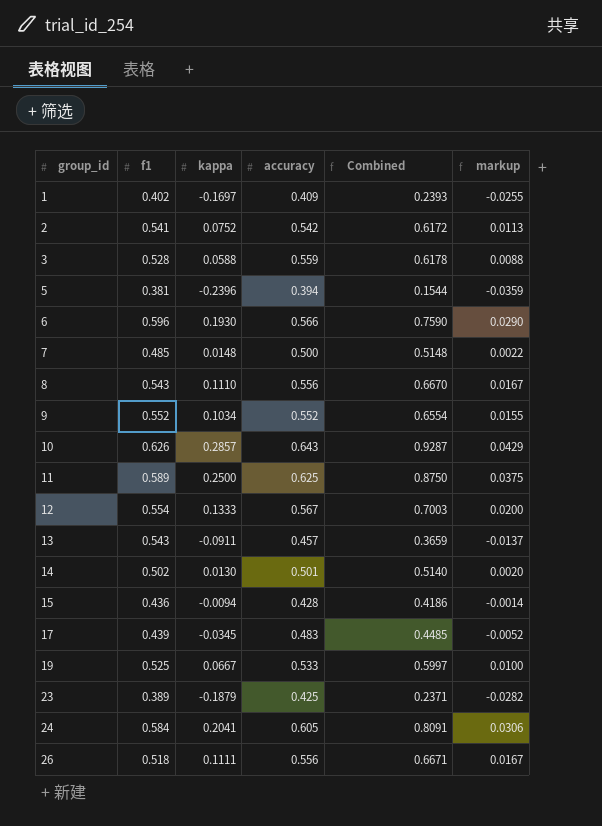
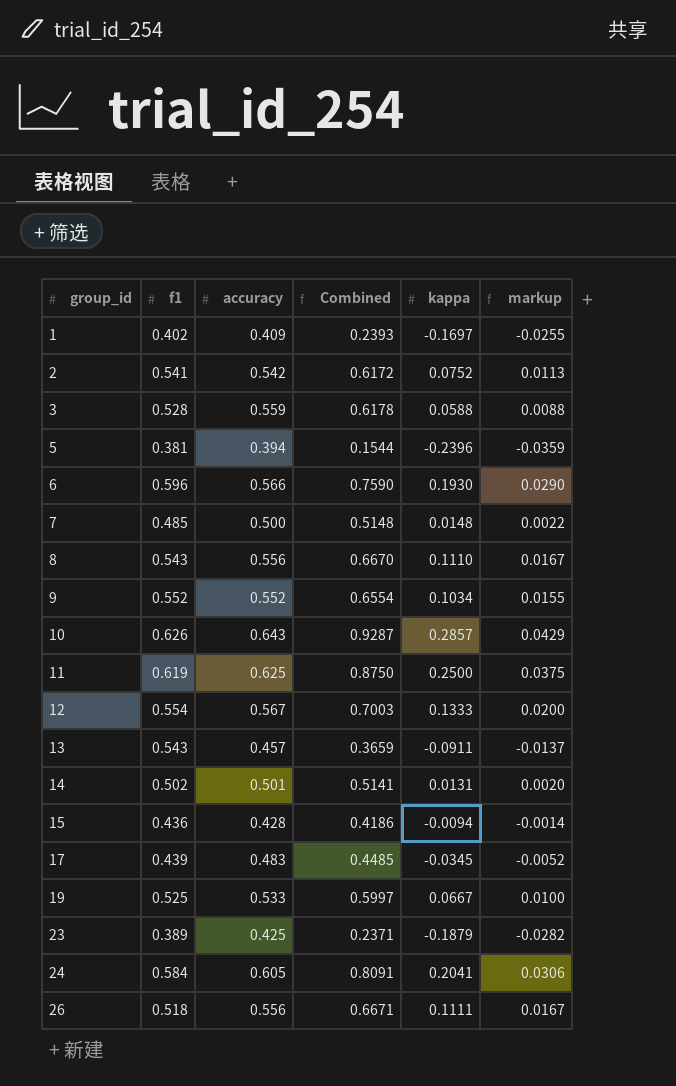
column kappa | position: 3 -> 5
11 | f1: 0.589 -> 0.619
14 | Combined: 0.5140 -> 0.5141
14 | kappa: 0.0130 -> 0.0131

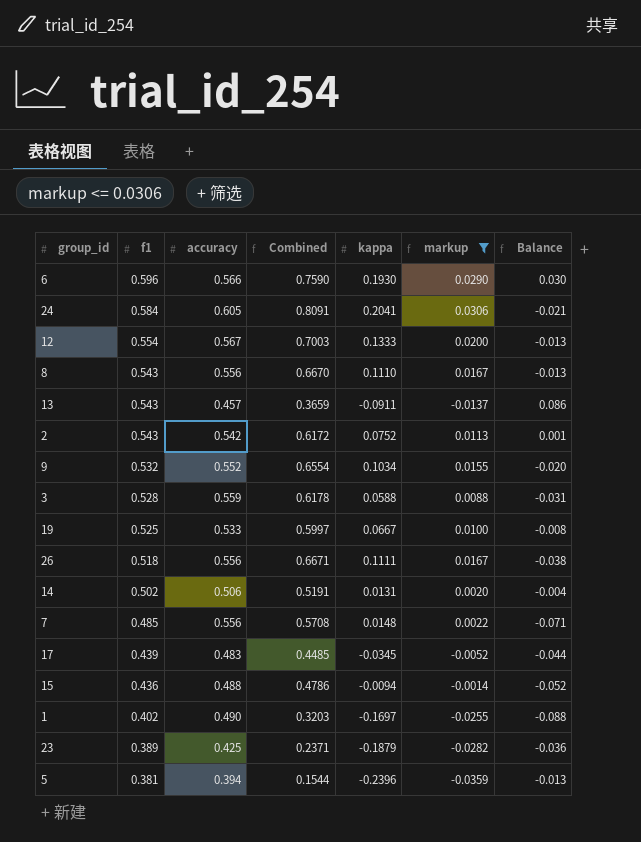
filter: none -> markup <= 0.0306
row order: group_id ascending -> f1 descending
column Balance | formula: none -> [f1] - [accuracy]
2 | f1: 0.541 -> 0.543
9 | f1: 0.552 -> 0.532
14 | accuracy: 0.501 -> 0.506
14 | Combined: 0.5141 -> 0.5191
7 | accuracy: 0.500 -> 0.556
7 | Combined: 0.5148 -> 0.5708
15 | accuracy: 0.428 -> 0.488
15 | Combined: 0.4186 -> 0.4786
1 | accuracy: 0.409 -> 0.490
1 | Combined: 0.2393 -> 0.3203

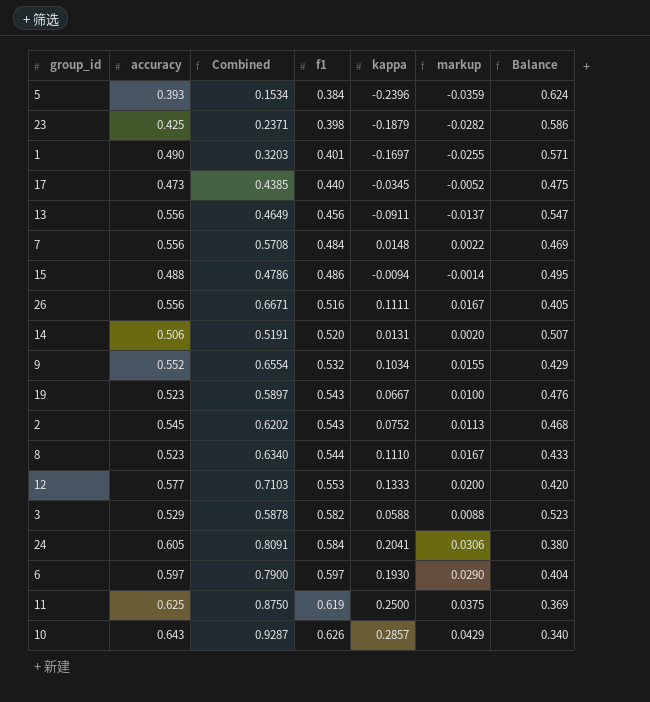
filter: markup <= 0.0306 -> none
row order: f1 descending -> f1 ascending
column f1 | position: 2 -> 4
column Balance | formula: [f1] - [accuracy] -> [f1] - [kappa]
5 | accuracy: 0.394 -> 0.393
5 | Combined: 0.1544 -> 0.1534
5 | f1: 0.381 -> 0.384
23 | f1: 0.389 -> 0.398
1 | f1: 0.402 -> 0.401
17 | accuracy: 0.483 -> 0.473
17 | Combined: 0.4485 -> 0.4385
17 | f1: 0.439 -> 0.440
13 | accuracy: 0.457 -> 0.556
13 | Combined: 0.3659 -> 0.4649
13 | f1: 0.543 -> 0.456
7 | f1: 0.485 -> 0.484
15 | f1: 0.436 -> 0.486
26 | f1: 0.518 -> 0.516
14 | f1: 0.502 -> 0.520
19 | accuracy: 0.533 -> 0.523
19 | Combined: 0.5997 -> 0.5897
19 | f1: 0.525 -> 0.543
2 | accuracy: 0.542 -> 0.545
2 | Combined: 0.6172 -> 0.6202
8 | accuracy: 0.556 -> 0.523
8 | Combined: 0.6670 -> 0.6340
8 | f1: 0.543 -> 0.544
12 | accuracy: 0.567 -> 0.577
12 | Combined: 0.7003 -> 0.7103
12 | f1: 0.554 -> 0.553
3 | accuracy: 0.559 -> 0.529
3 | Combined: 0.6178 -> 0.5878
3 | f1: 0.528 -> 0.582
6 | accuracy: 0.566 -> 0.597
6 | Combined: 0.7590 -> 0.7900
6 | f1: 0.596 -> 0.597

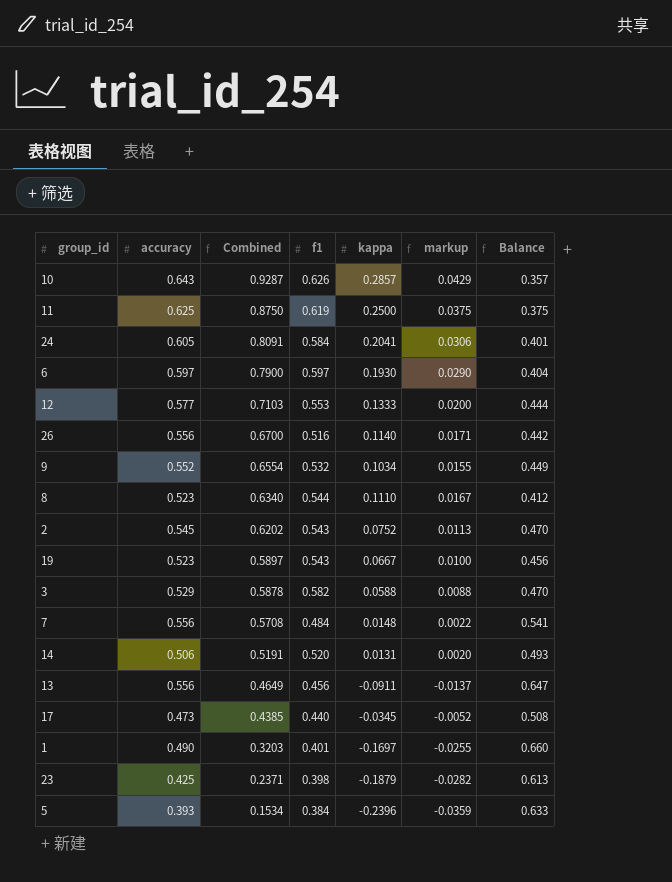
row order: f1 ascending -> Combined descending
column Balance | formula: [f1] - [kappa] -> [accuracy] - [kappa]
row 15: 0.488 | 0.4786 | 0.486 | -0.0094 | -0.0014 | 0.495 -> none
26 | Combined: 0.6671 -> 0.6700
26 | kappa: 0.1111 -> 0.1140
26 | markup: 0.0167 -> 0.0171

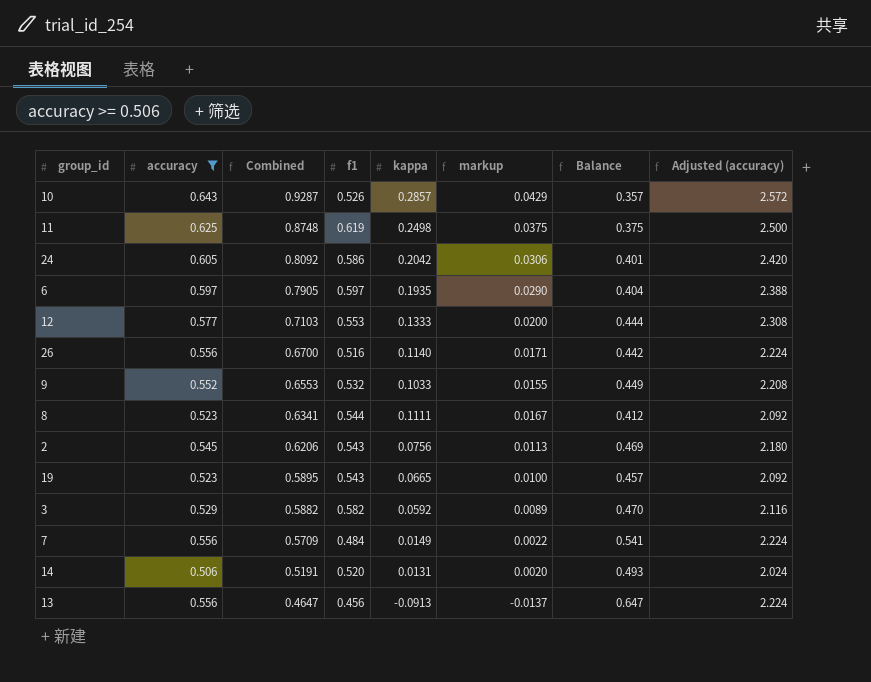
filter: none -> accuracy >= 0.506
column Adjusted (accuracy) | formula: none -> [accuracy] * 4
10 | f1: 0.626 -> 0.526
11 | Combined: 0.8750 -> 0.8748
11 | kappa: 0.2500 -> 0.2498
24 | Combined: 0.8091 -> 0.8092
24 | f1: 0.584 -> 0.586
24 | kappa: 0.2041 -> 0.2042
6 | Combined: 0.7900 -> 0.7905
6 | kappa: 0.1930 -> 0.1935
9 | Combined: 0.6554 -> 0.6553
9 | kappa: 0.1034 -> 0.1033
8 | Combined: 0.6340 -> 0.6341
8 | kappa: 0.1110 -> 0.1111
2 | Combined: 0.6202 -> 0.6206
2 | kappa: 0.0752 -> 0.0756
2 | Balance: 0.470 -> 0.469
19 | Combined: 0.5897 -> 0.5895
19 | kappa: 0.0667 -> 0.0665
19 | Balance: 0.456 -> 0.457
3 | Combined: 0.5878 -> 0.5882
3 | kappa: 0.0588 -> 0.0592
3 | markup: 0.0088 -> 0.0089
7 | Combined: 0.5708 -> 0.5709
7 | kappa: 0.0148 -> 0.0149
13 | Combined: 0.4649 -> 0.4647
13 | kappa: -0.0911 -> -0.0913

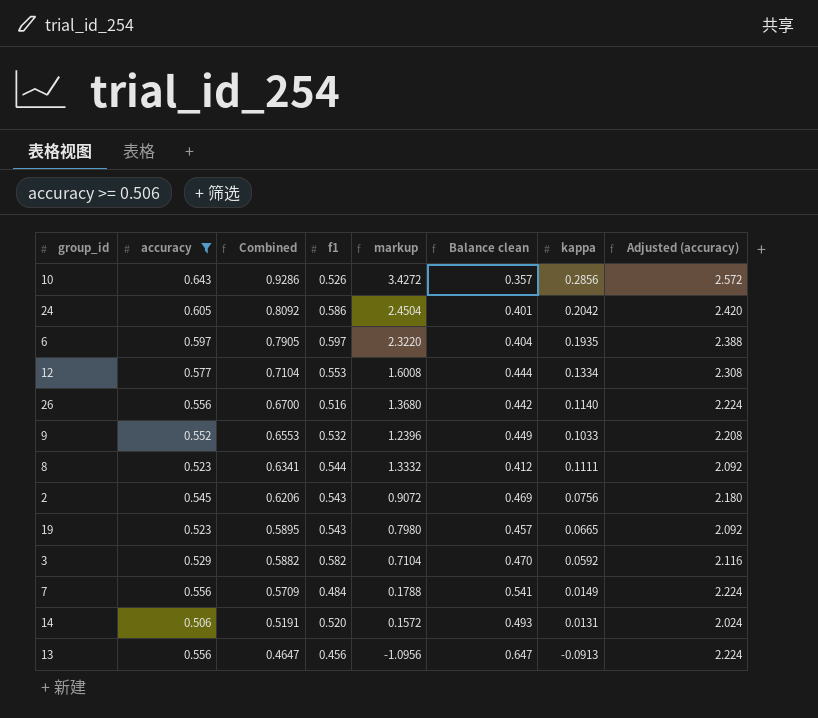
column markup | formula: [kappa] * 0.15 -> [kappa] * 12
column name: Balance -> Balance clean
column kappa | position: 5 -> 7
row 11: 0.625 | 0.8748 | 0.619 | 0.2498 | 0.0375 | 0.375 | 2.500 -> none
10 | Combined: 0.9287 -> 0.9286
10 | kappa: 0.2857 -> 0.2856
12 | Combined: 0.7103 -> 0.7104
12 | kappa: 0.1333 -> 0.1334

